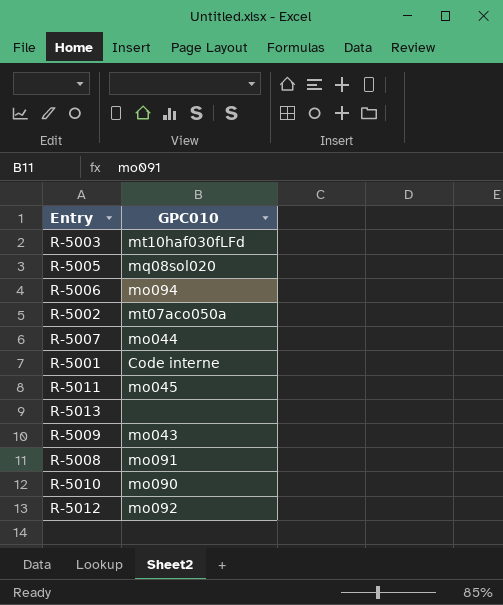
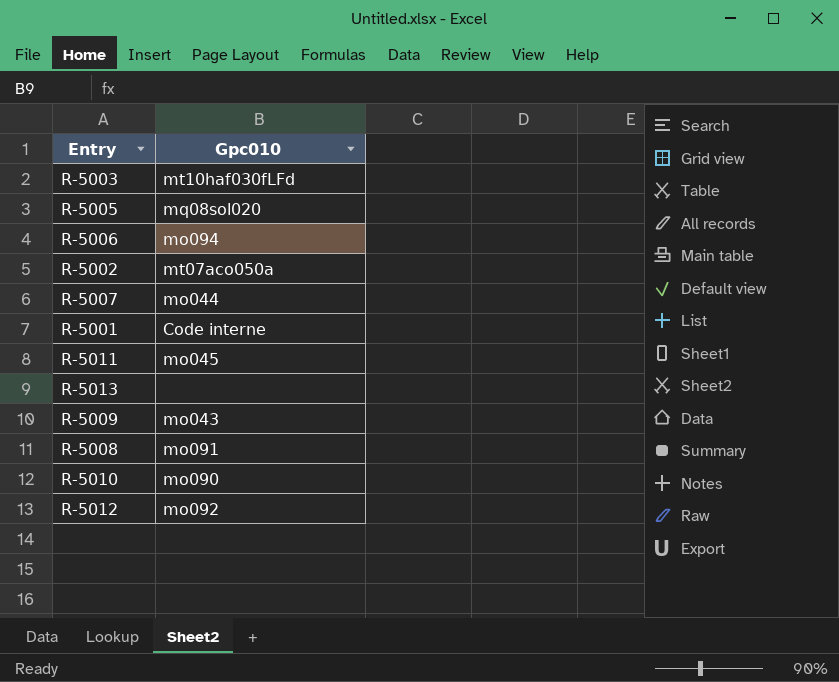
column name: GPC010 -> Gpc010

